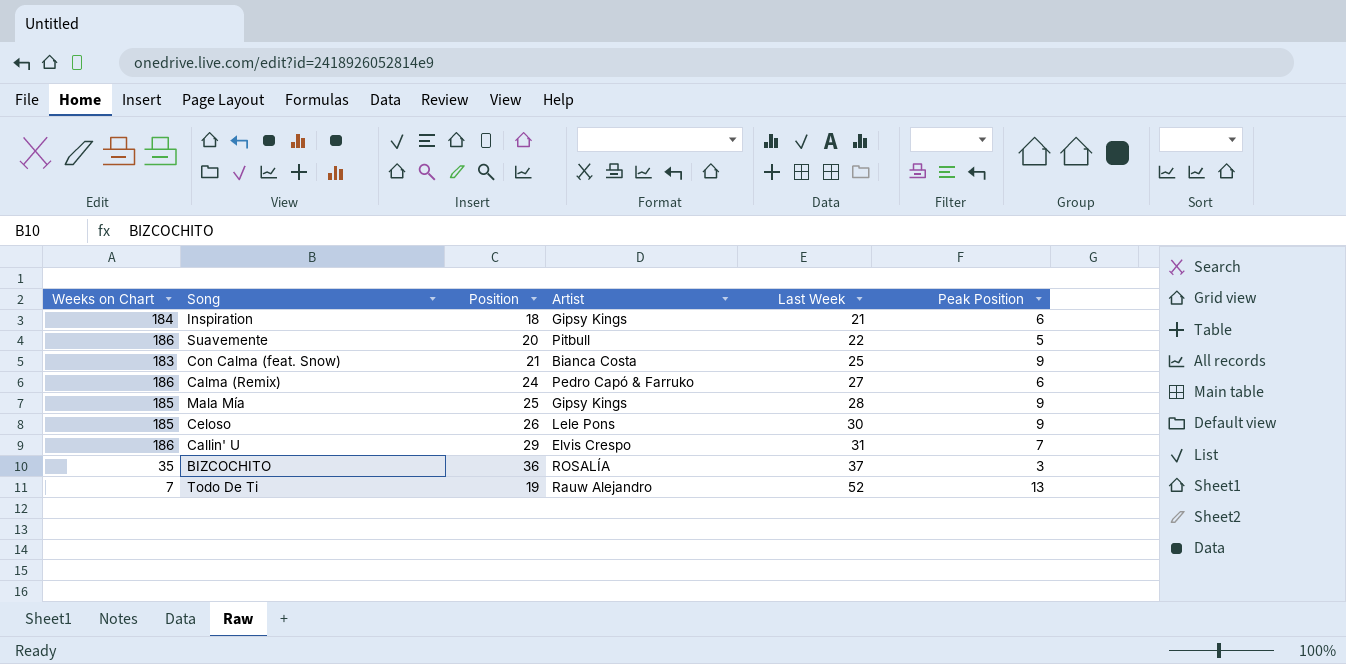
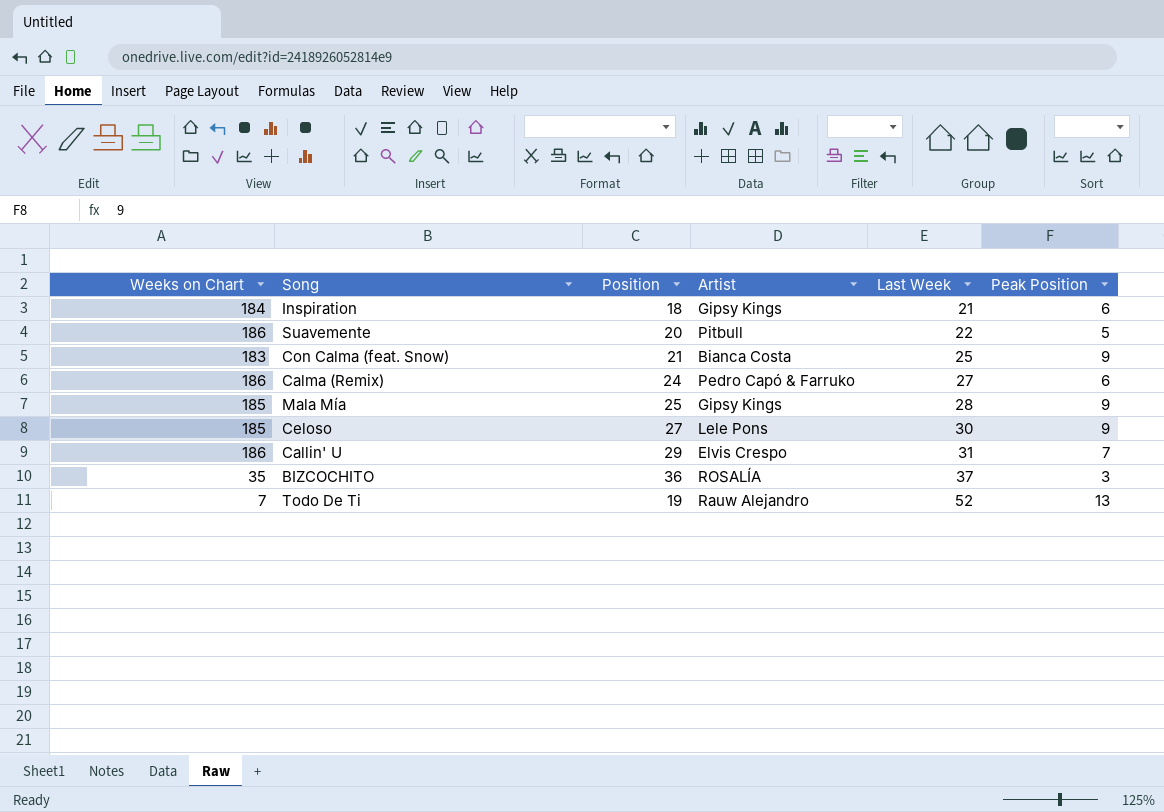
Celoso | Position: 26 -> 27

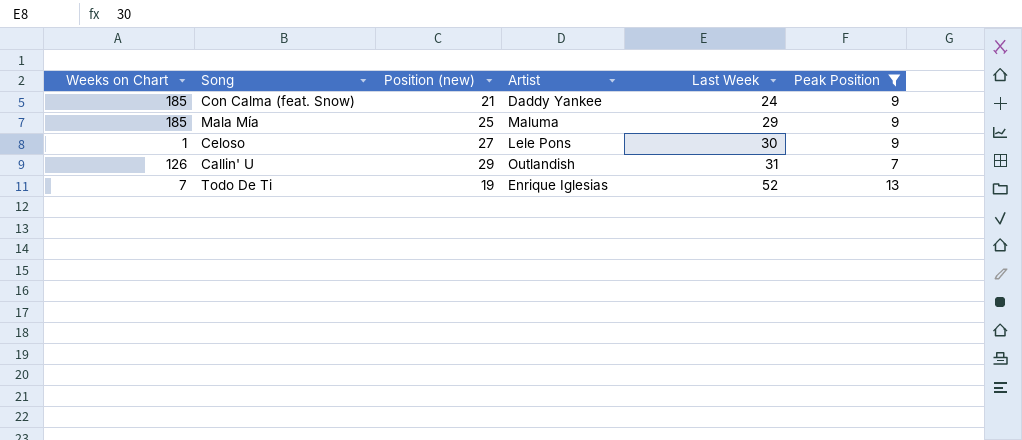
filter: none -> Peak Position >= 7
column name: Position -> Position (new)
Con Calma (feat. Snow) | Weeks on Chart: 183 -> 185
Con Calma (feat. Snow) | Artist: Bianca Costa -> Daddy Yankee
Con Calma (feat. Snow) | Last Week: 25 -> 24
Mala Mía | Artist: Gipsy Kings -> Maluma
Mala Mía | Last Week: 28 -> 29
Celoso | Weeks on Chart: 185 -> 1
Callin' U | Weeks on Chart: 186 -> 126
Callin' U | Artist: Elvis Crespo -> Outlandish
Todo De Ti | Artist: Rauw Alejandro -> Enrique Iglesias

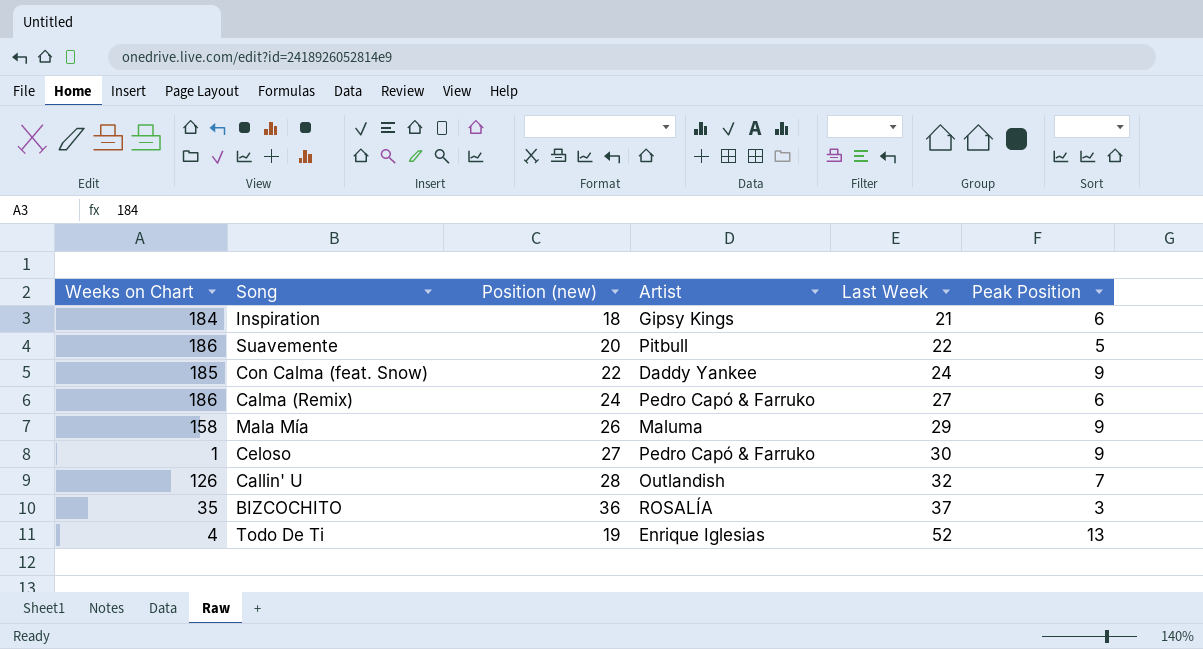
filter: Peak Position >= 7 -> none
Con Calma (feat. Snow) | Position (new): 21 -> 22
Mala Mía | Weeks on Chart: 185 -> 158
Mala Mía | Position (new): 25 -> 26
Celoso | Artist: Lele Pons -> Pedro Capó & Farruko
Callin' U | Position (new): 29 -> 28
Callin' U | Last Week: 31 -> 32
Todo De Ti | Weeks on Chart: 7 -> 4

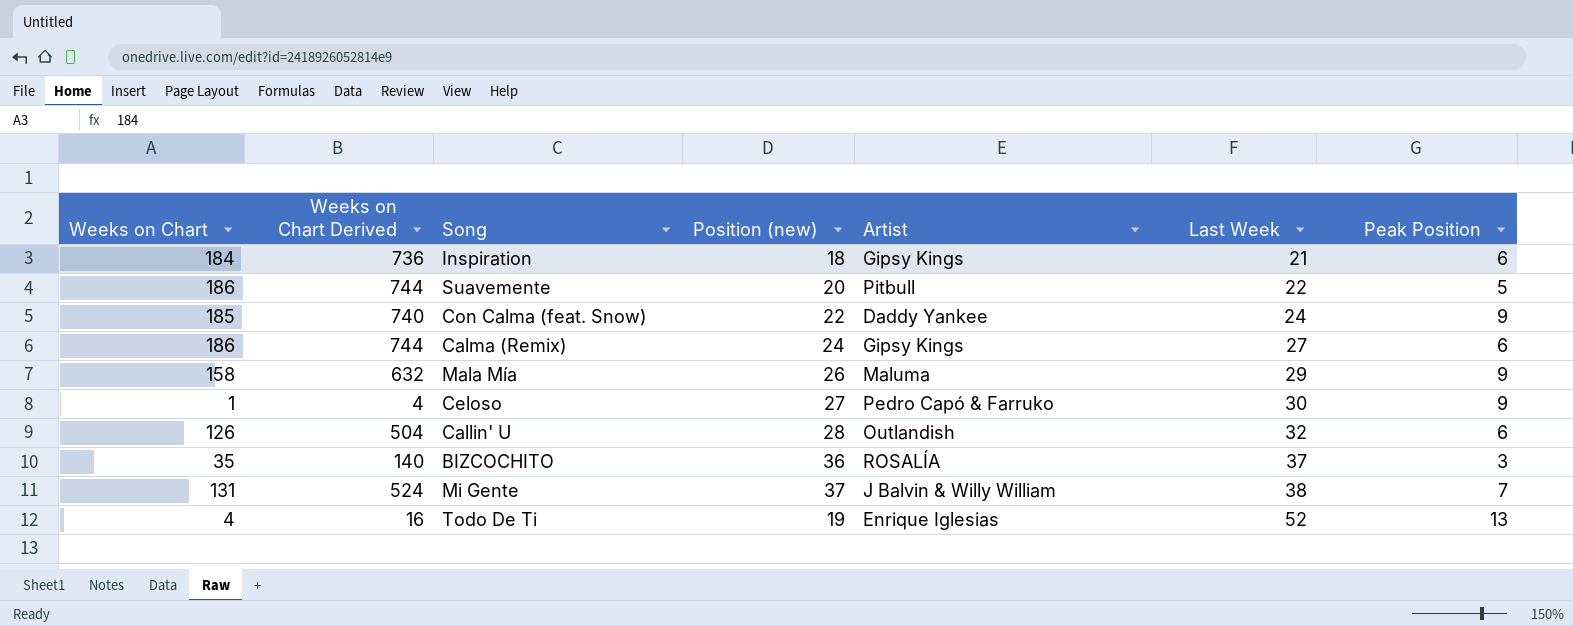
column Weeks on Chart Derived | formula: none -> [Weeks on Chart] * 4
Calma (Remix) | Artist: Pedro Capó & Farruko -> Gipsy Kings
Callin' U | Peak Position: 7 -> 6
row Mi Gente: none -> 131 | 524 | 37 | J Balvin & Willy William | 38 | 7

